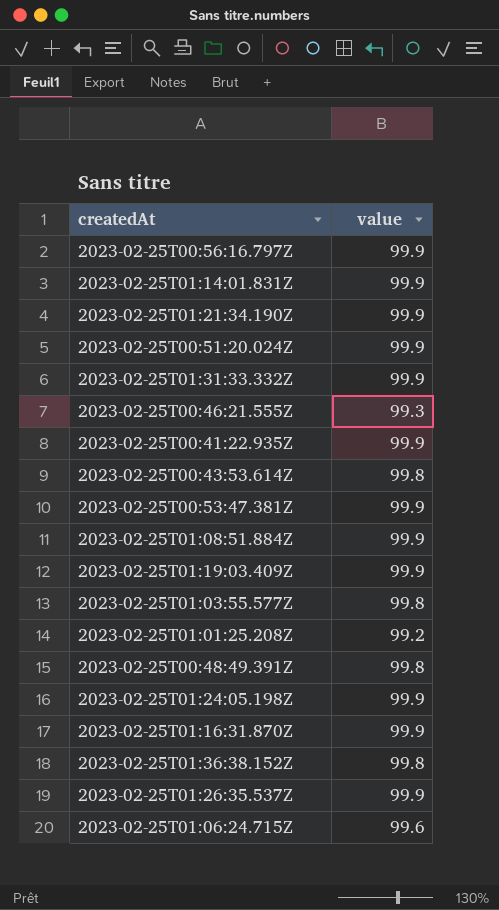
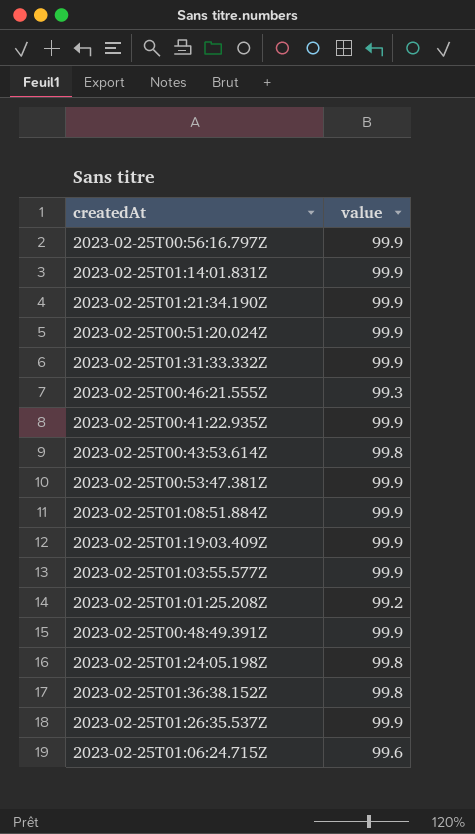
row 2023-02-25T01:16:31.870Z: 99.9 -> none
2023-02-25T01:03:55.577Z | value: 99.8 -> 99.9
2023-02-25T00:48:49.391Z | value: 99.8 -> 99.9
2023-02-25T01:24:05.198Z | value: 99.9 -> 99.8

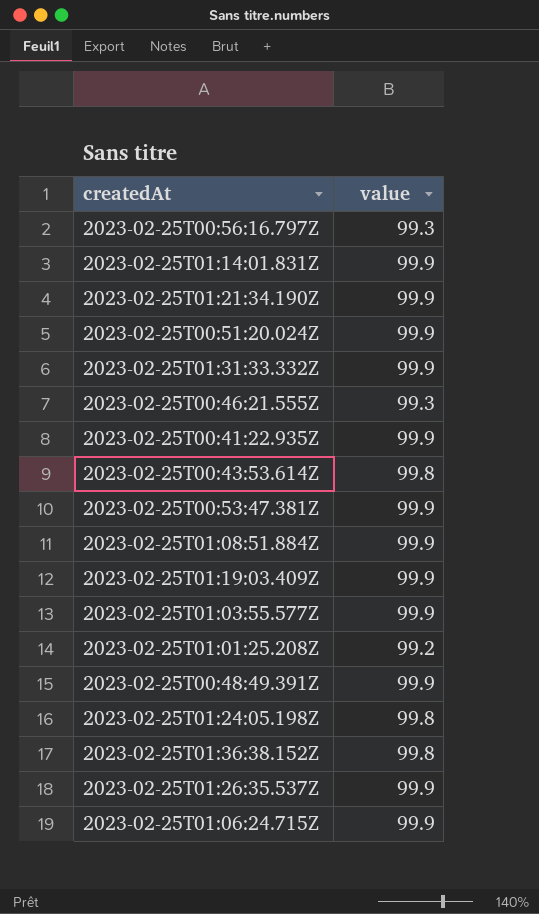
2023-02-25T00:56:16.797Z | value: 99.9 -> 99.3
2023-02-25T01:06:24.715Z | value: 99.6 -> 99.9

